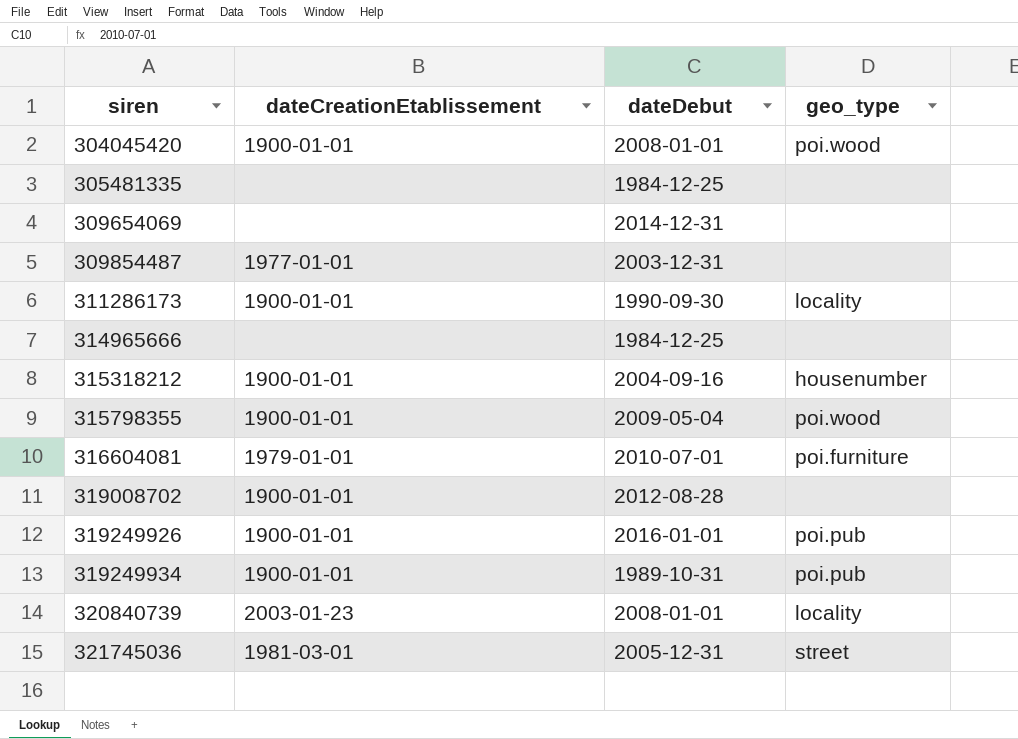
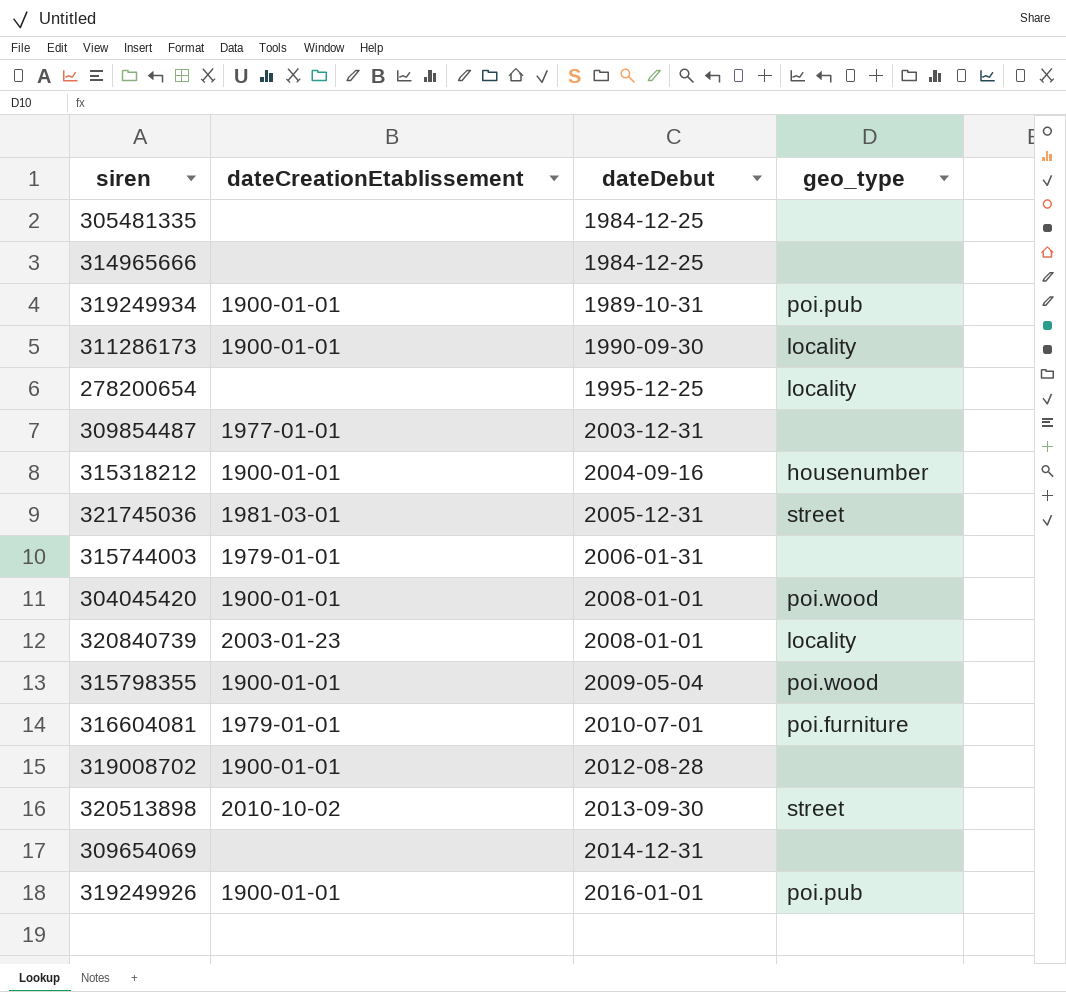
row order: siren ascending -> dateDebut ascending
row 278200654: none -> none | 1995-12-25 | locality
row 315744003: none -> 1979-01-01 | 2006-01-31 | none
row 320513898: none -> 2010-10-02 | 2013-09-30 | street

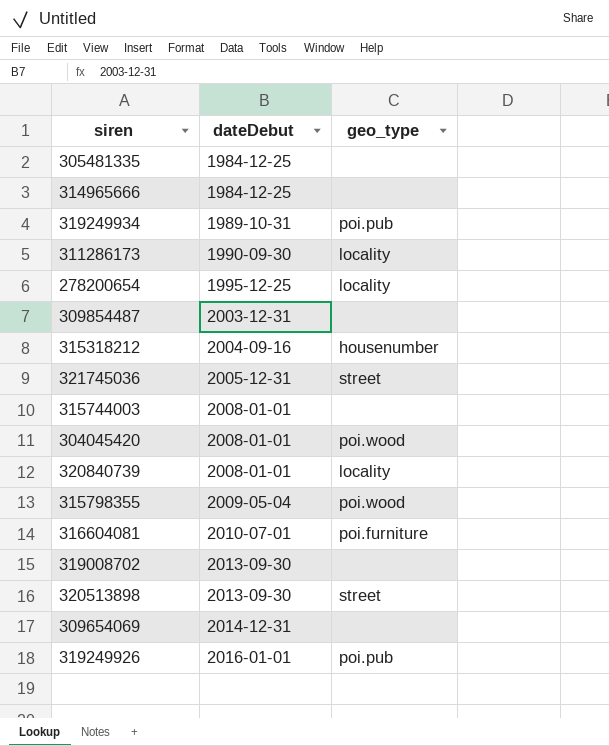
column dateCreationEtablissement | position: 2 -> none
315744003 | dateDebut: 2006-01-31 -> 2008-01-01
319008702 | dateDebut: 2012-08-28 -> 2013-09-30

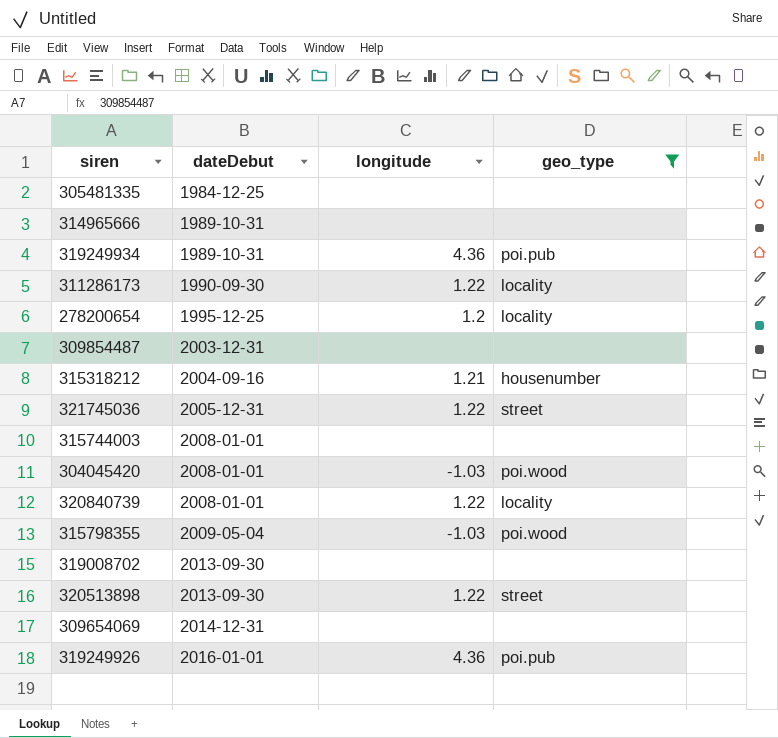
filter: none -> geo_type != poi.furniture
column longitude | position: none -> 3
314965666 | dateDebut: 1984-12-25 -> 1989-10-31

